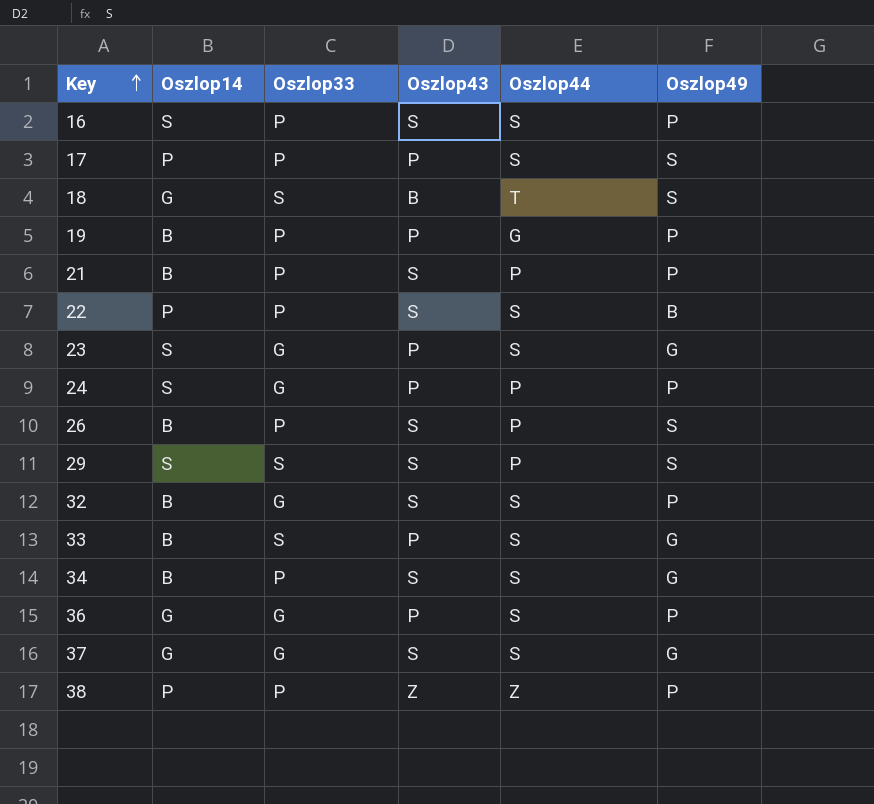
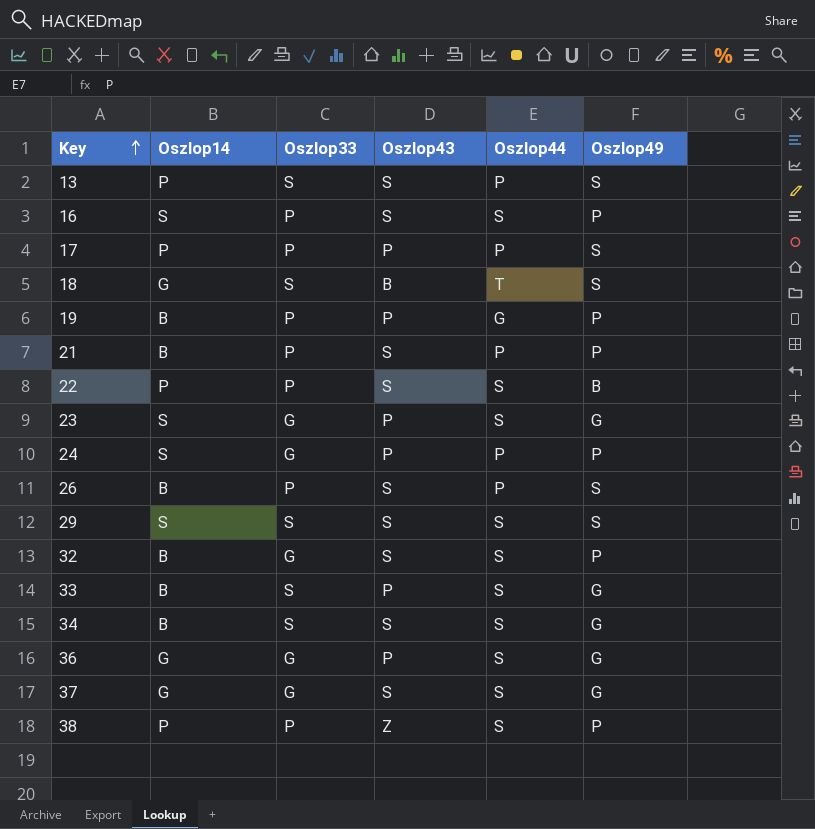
row 13: none -> P | S | S | P | S
17 | Oszlop44: S -> P
29 | Oszlop44: P -> S
34 | Oszlop33: P -> S
36 | Oszlop49: P -> G
38 | Oszlop44: Z -> S

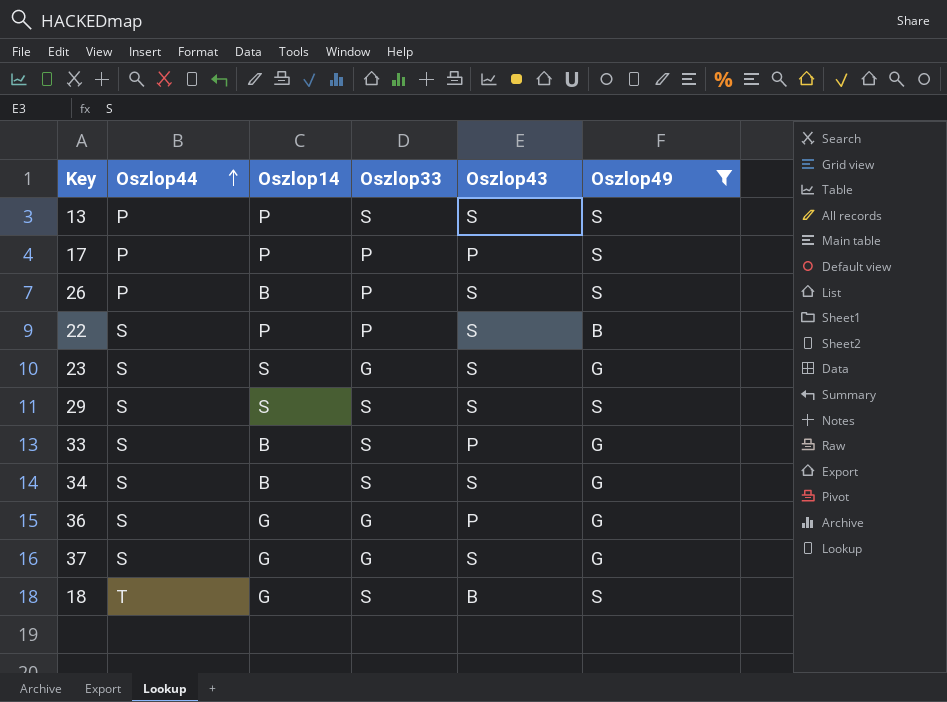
filter: none -> Oszlop49 != P
row order: Key ascending -> Oszlop44 ascending
column Oszlop44 | position: 5 -> 2
23 | Oszlop43: P -> S

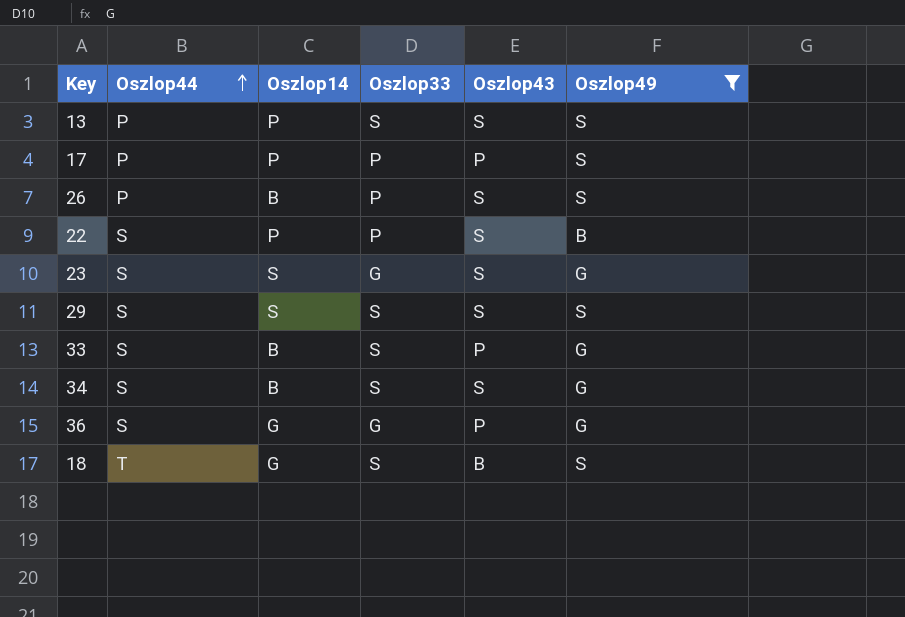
row 37: S | G | G | S | G -> none

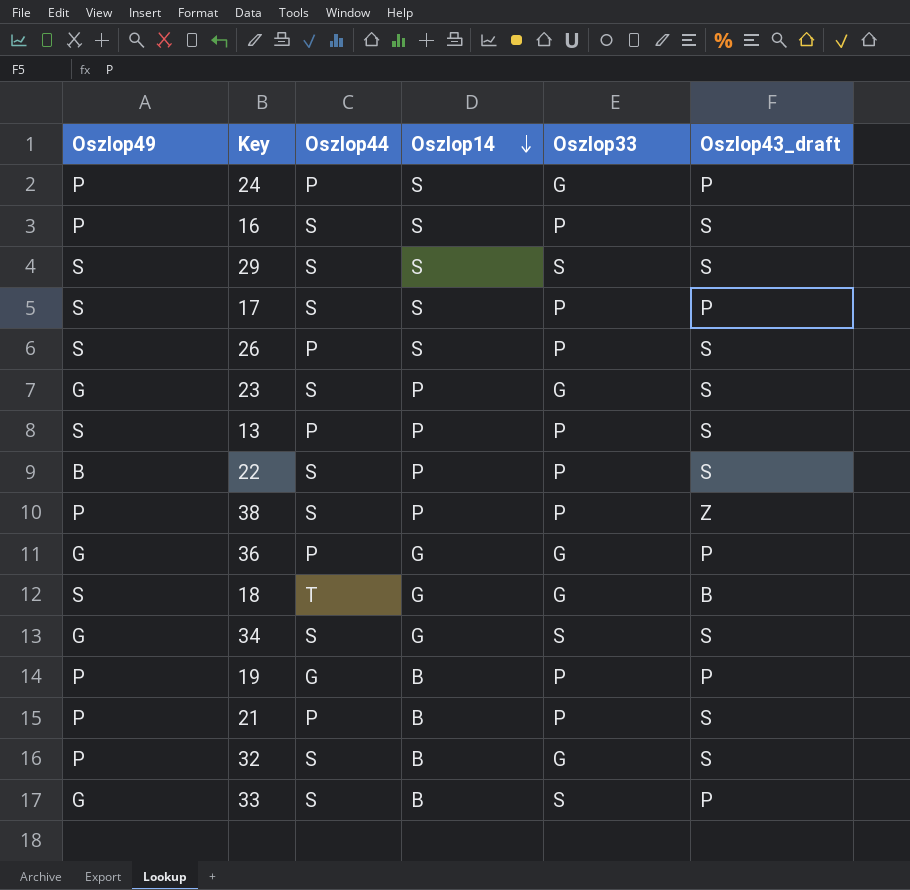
filter: Oszlop49 != P -> none
row order: Oszlop44 ascending -> Oszlop14 descending
column Oszlop49 | position: 6 -> 1
column name: Oszlop43 -> Oszlop43_draft
17 | Oszlop44: P -> S
17 | Oszlop14: P -> S
26 | Oszlop14: B -> S
23 | Oszlop14: S -> P
13 | Oszlop33: S -> P
36 | Oszlop44: S -> P
18 | Oszlop33: S -> G
34 | Oszlop14: B -> G

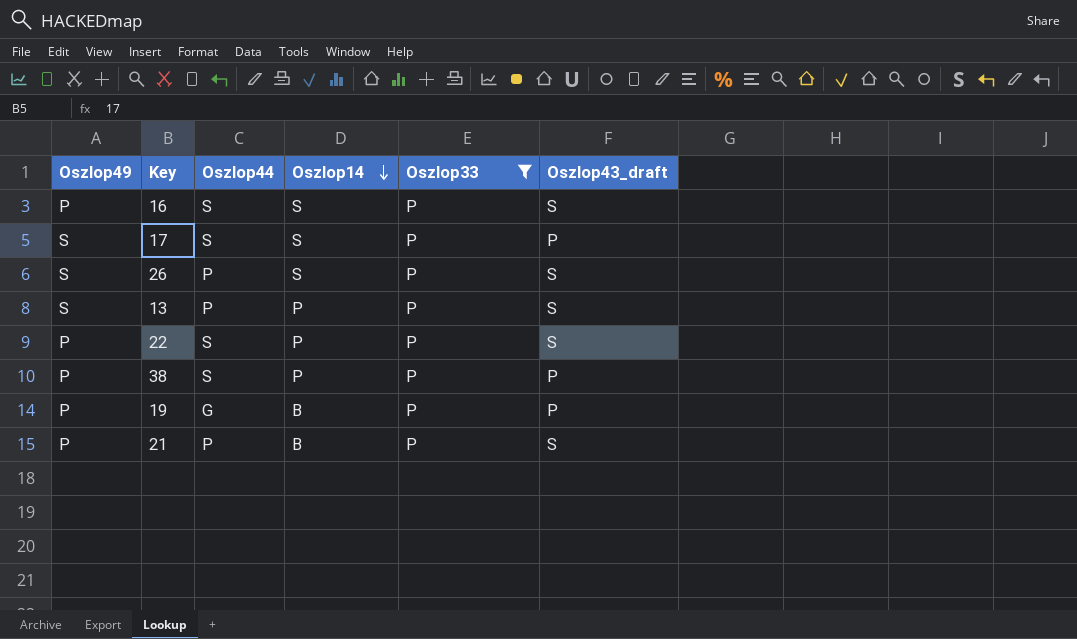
filter: none -> Oszlop33 = P
22 | Oszlop49: B -> P
38 | Oszlop43_draft: Z -> P

